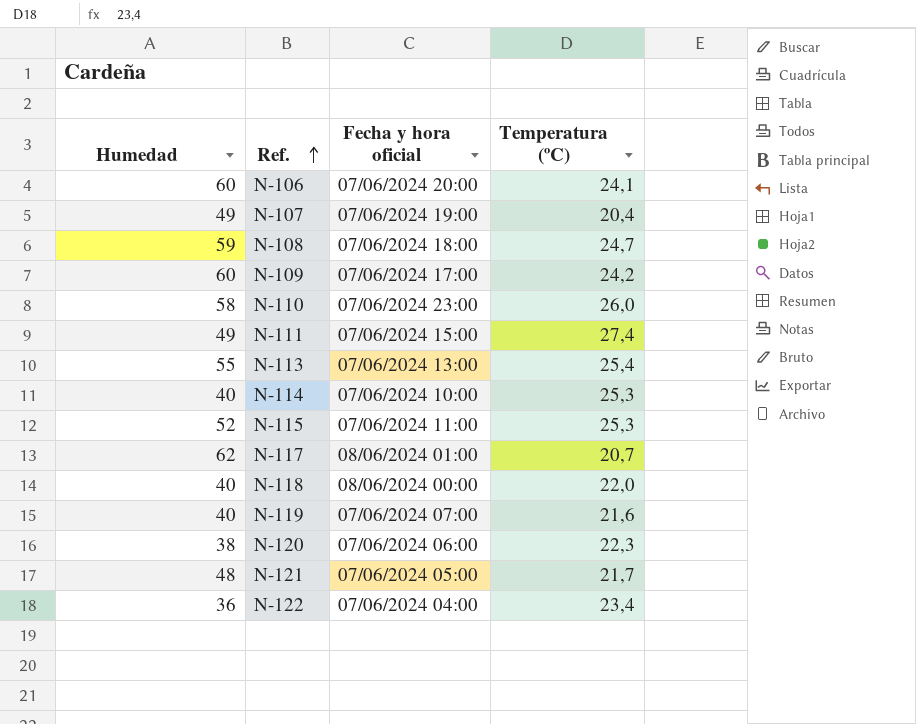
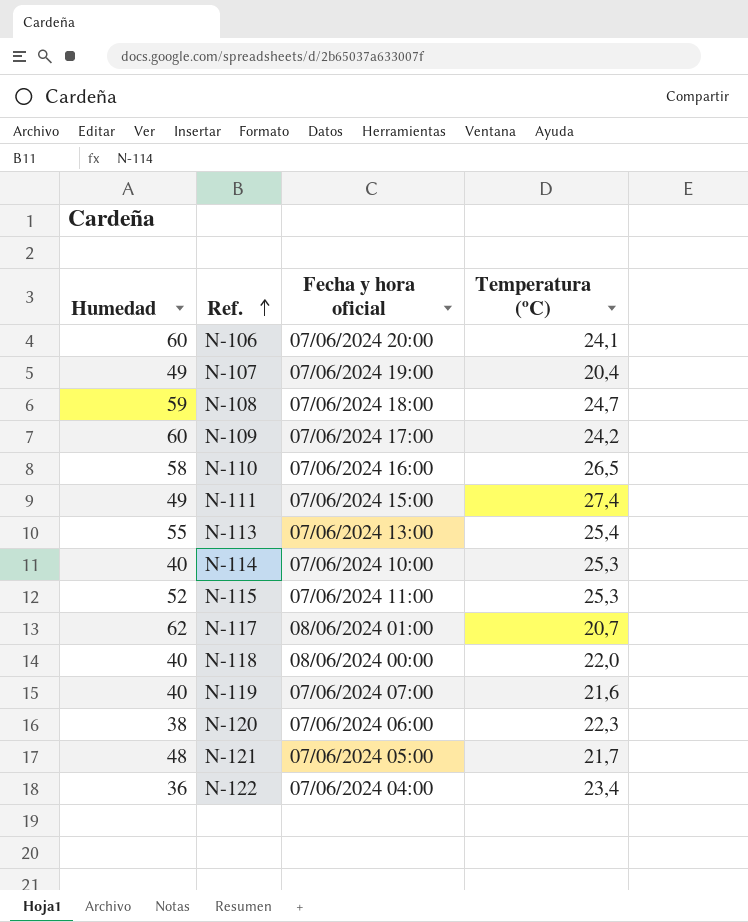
N-110 | Fecha y hora oficial: 07/06/2024 23:00 -> 07/06/2024 16:00
N-110 | Temperatura (ºC): 26,0 -> 26,5

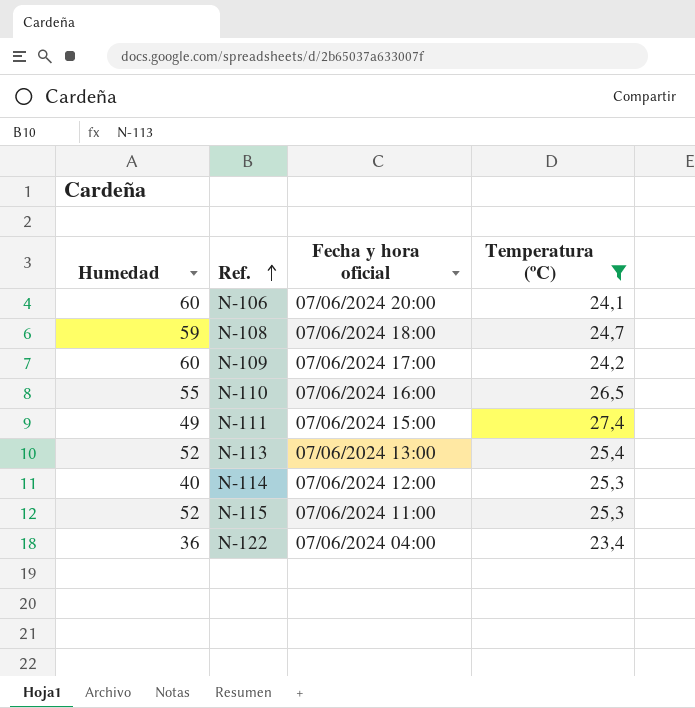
filter: none -> Temperatura (ºC) >= 23,4
N-110 | Humedad: 58 -> 55
N-113 | Humedad: 55 -> 52
N-114 | Fecha y hora oficial: 07/06/2024 10:00 -> 07/06/2024 12:00

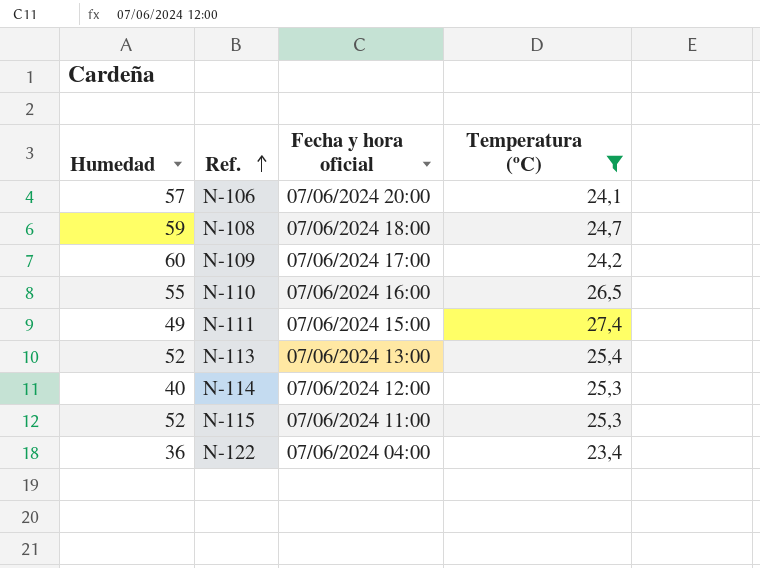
N-106 | Humedad: 60 -> 57

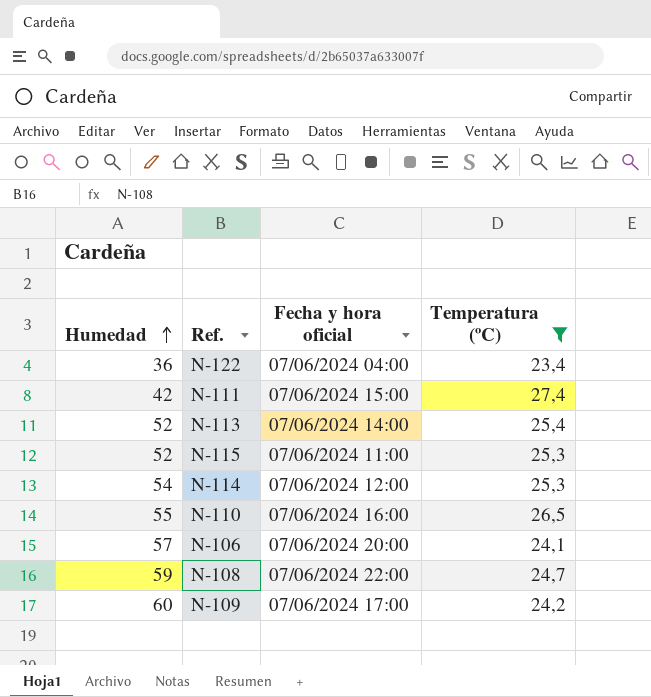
row order: Ref. ascending -> Humedad ascending
N-111 | Humedad: 49 -> 42
N-113 | Fecha y hora oficial: 07/06/2024 13:00 -> 07/06/2024 14:00
N-114 | Humedad: 40 -> 54
N-108 | Fecha y hora oficial: 07/06/2024 18:00 -> 07/06/2024 22:00

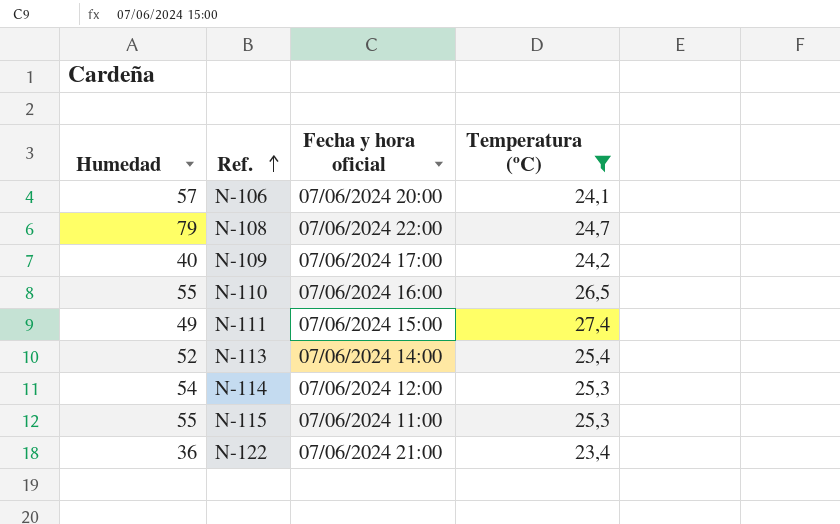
row order: Humedad ascending -> Ref. ascending
N-108 | Humedad: 59 -> 79
N-109 | Humedad: 60 -> 40
N-111 | Humedad: 42 -> 49
N-115 | Humedad: 52 -> 55
N-122 | Fecha y hora oficial: 07/06/2024 04:00 -> 07/06/2024 21:00

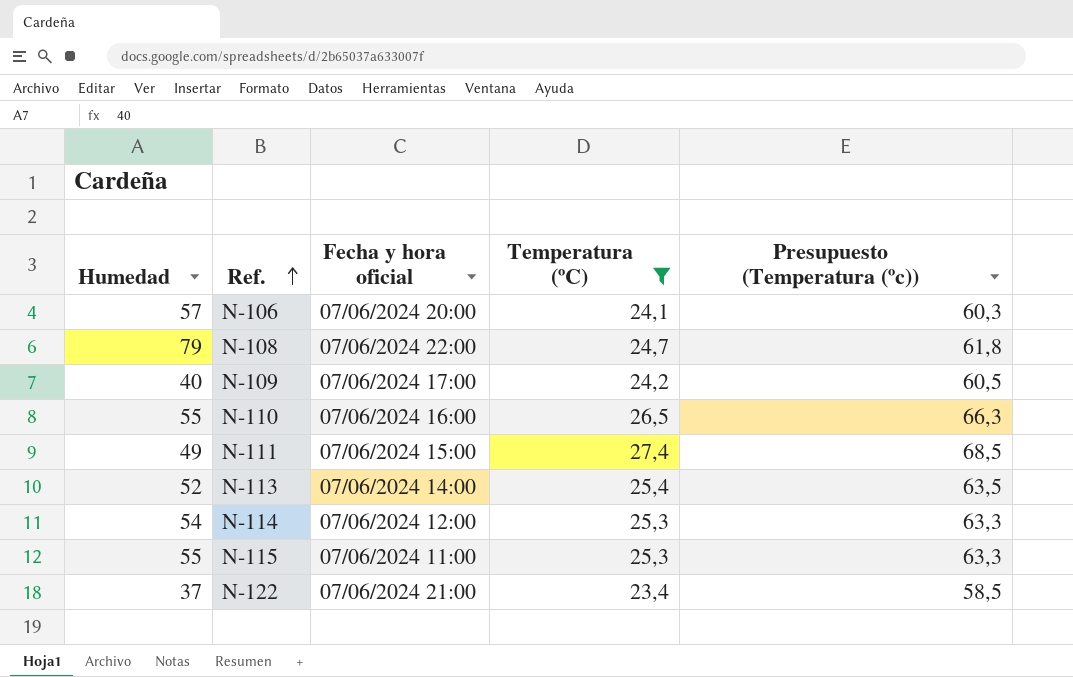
column Presupuesto (Temperatura (ºc)) | formula: none -> [Temperatura (ºC)] * 2,5
N-122 | Humedad: 36 -> 37

